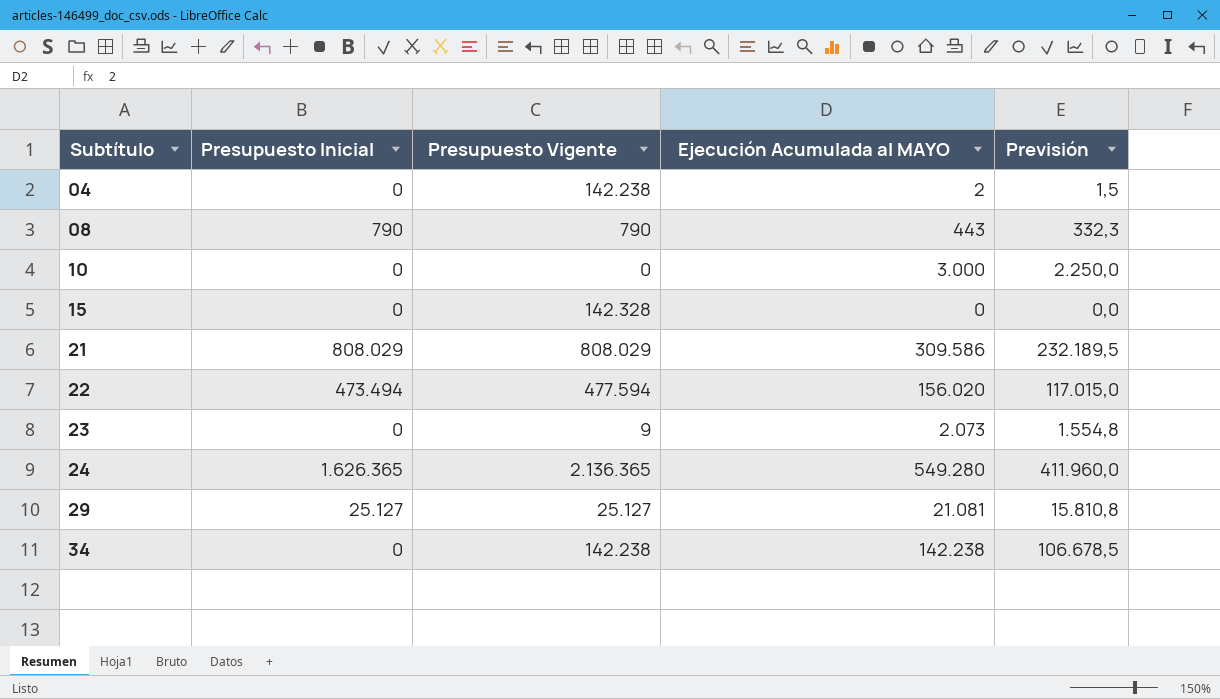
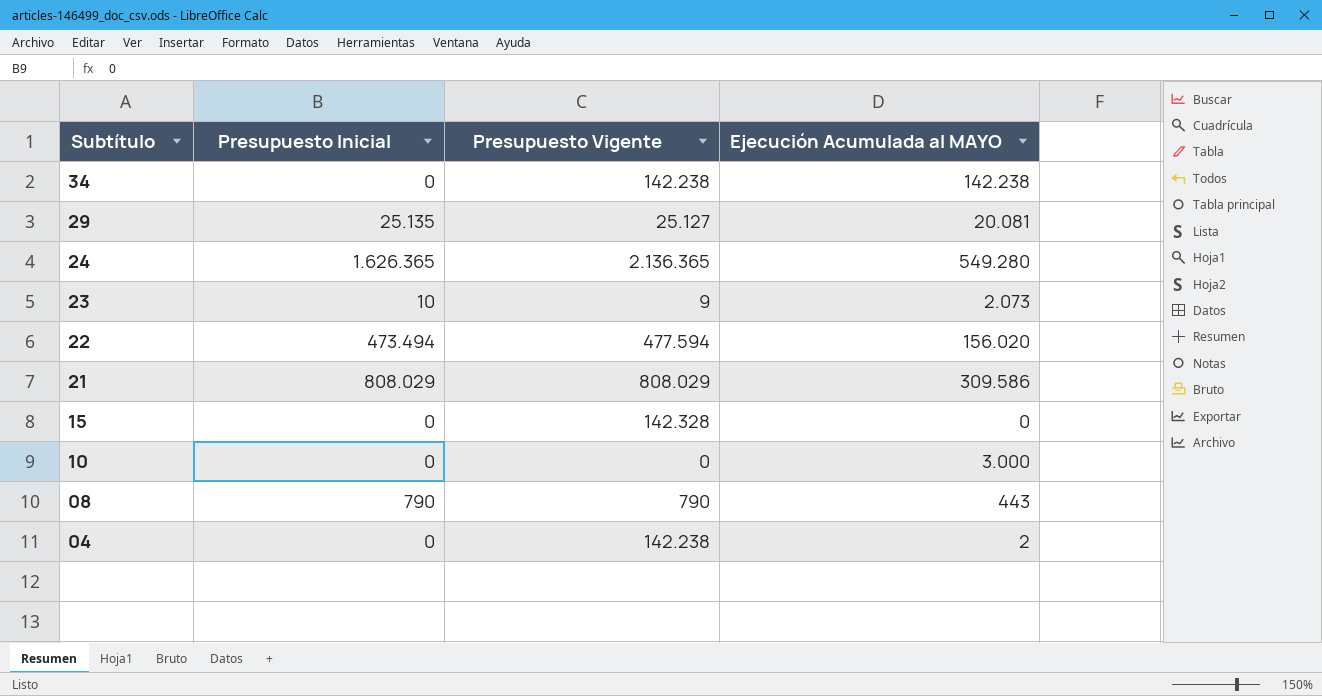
row order: Subtítulo ascending -> Subtítulo descending
column Previsión | formula: [Ejecución Acumulada al MAYO] * 0,75 -> none
29 | Presupuesto Inicial: 25.127 -> 25.135
29 | Ejecución Acumulada al MAYO: 21.081 -> 20.081
23 | Presupuesto Inicial: 0 -> 10

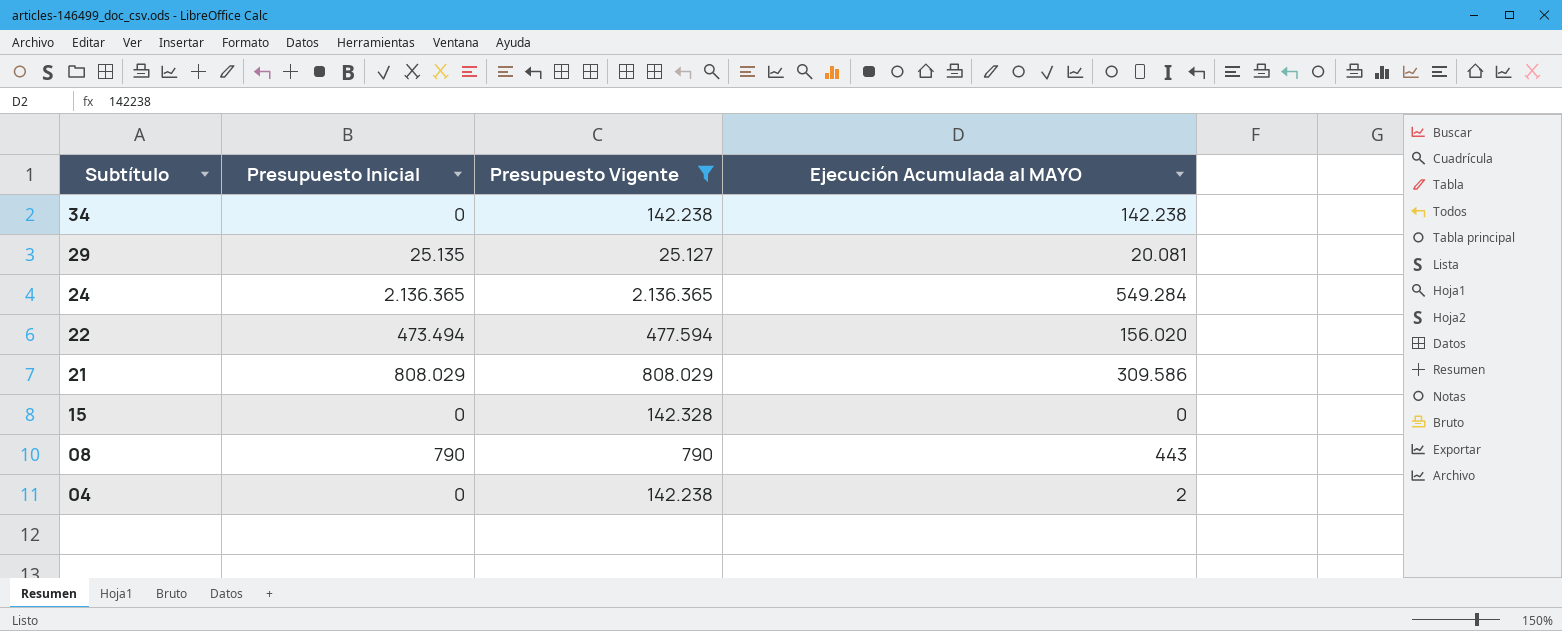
filter: none -> Presupuesto Vigente >= 790
24 | Presupuesto Inicial: 1.626.365 -> 2.136.365
24 | Ejecución Acumulada al MAYO: 549.280 -> 549.284

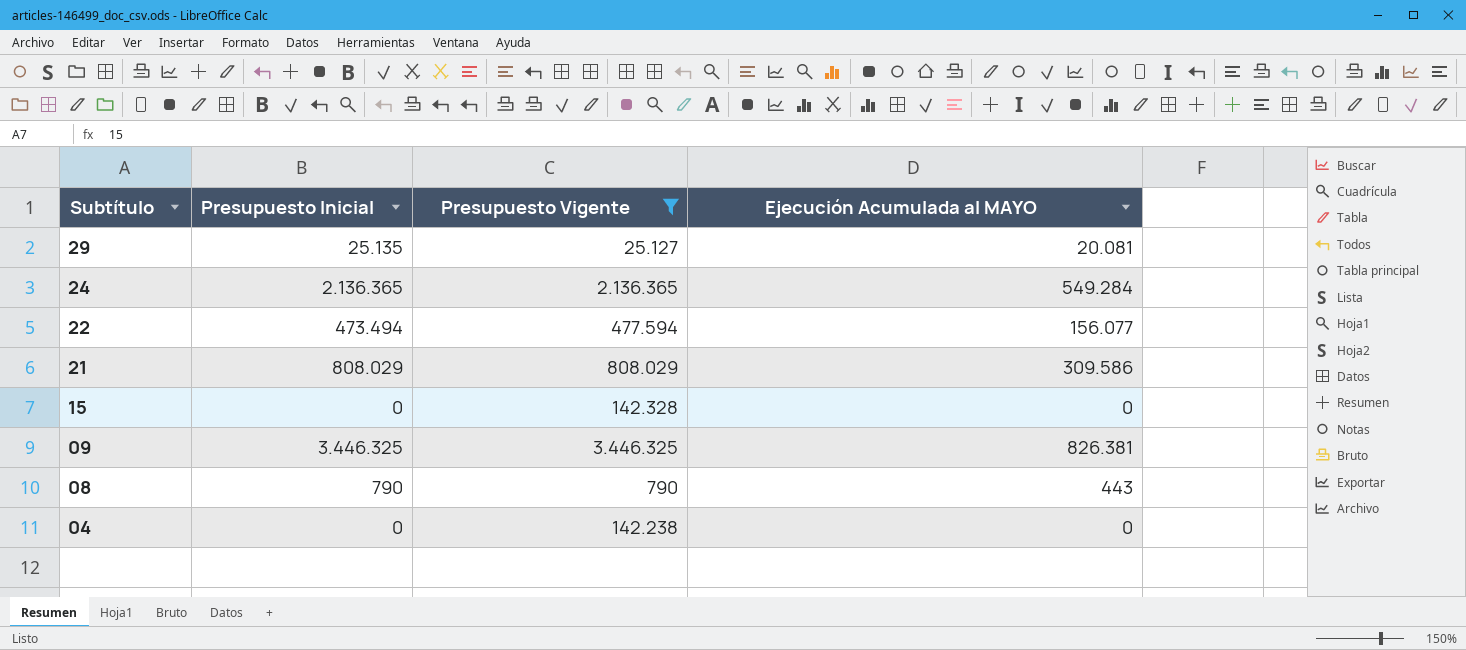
row 34: 0 | 142.238 | 142.238 -> none
22 | Ejecución Acumulada al MAYO: 156.020 -> 156.077
row 09: none -> 3.446.325 | 3.446.325 | 826.381
04 | Ejecución Acumulada al MAYO: 2 -> 0

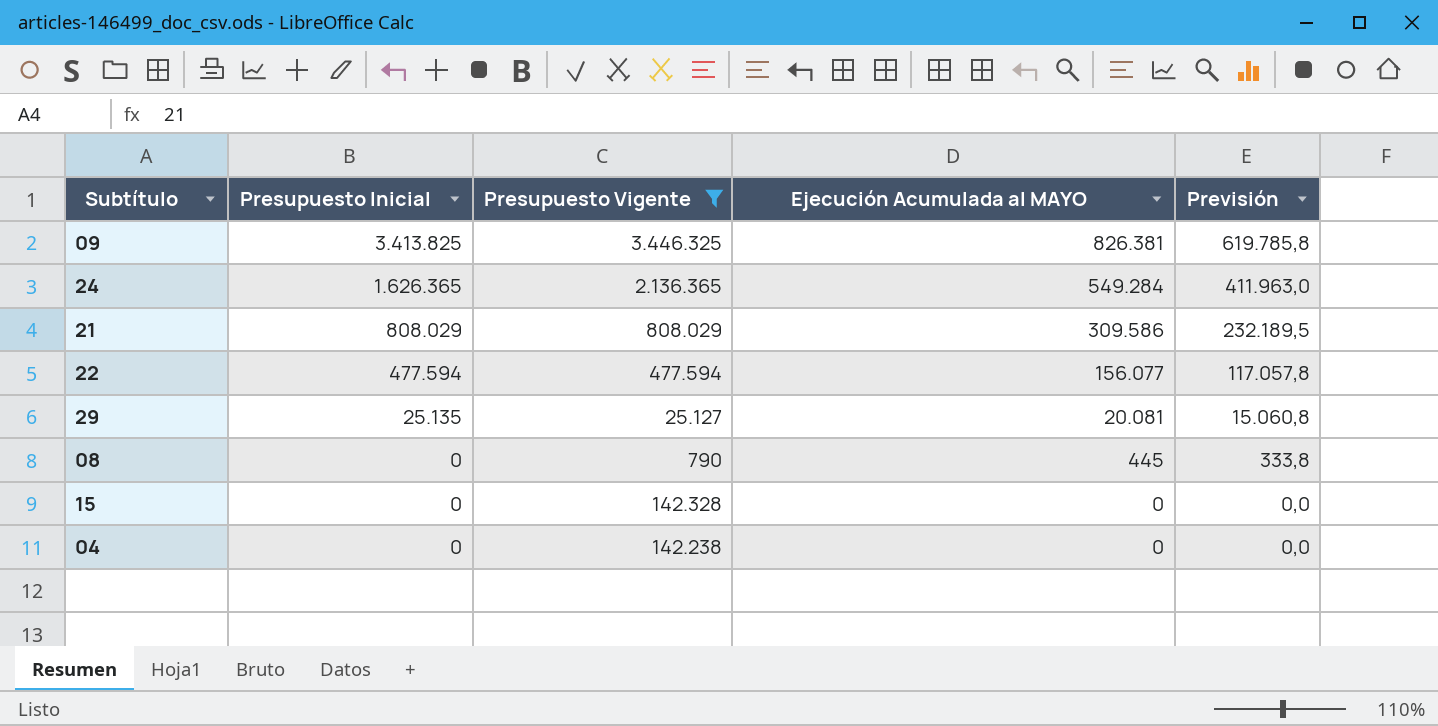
row order: Subtítulo descending -> Presupuesto Inicial descending
column Previsión | formula: none -> [Ejecución Acumulada al MAYO] * 0,75
09 | Presupuesto Inicial: 3.446.325 -> 3.413.825
24 | Presupuesto Inicial: 2.136.365 -> 1.626.365
22 | Presupuesto Inicial: 473.494 -> 477.594
08 | Presupuesto Inicial: 790 -> 0
08 | Ejecución Acumulada al MAYO: 443 -> 445

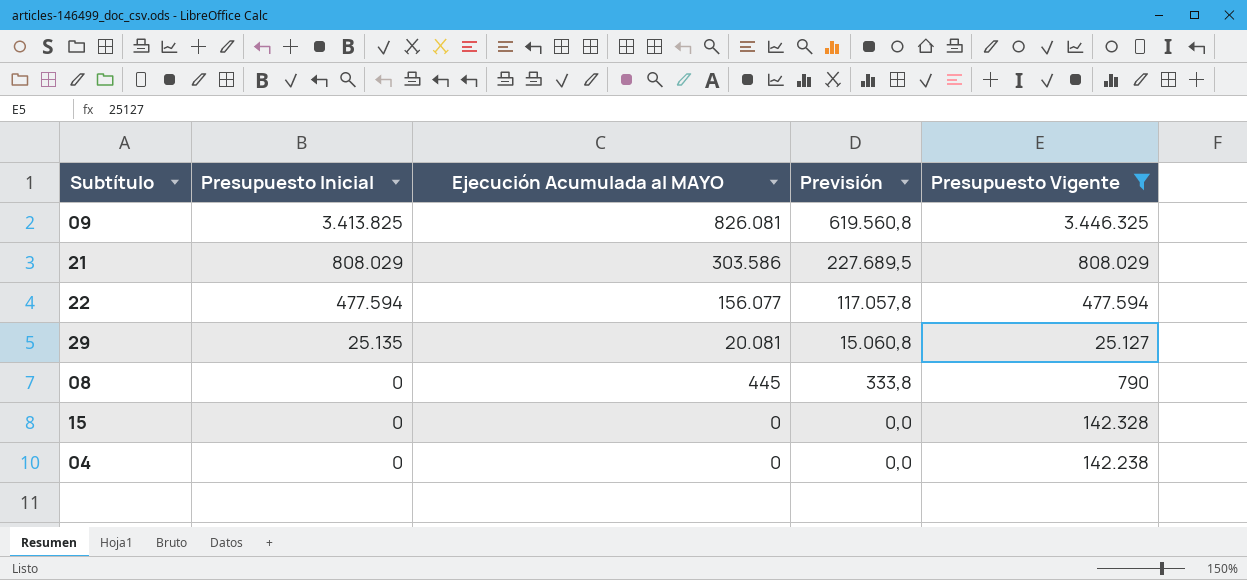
column Presupuesto Vigente | position: 3 -> 5
row 24: 1.626.365 | 2.136.365 | 549.284 | 411.963,0 -> none
09 | Ejecución Acumulada al MAYO: 826.381 -> 826.081
09 | Previsión: 619.785,8 -> 619.560,8
21 | Ejecución Acumulada al MAYO: 309.586 -> 303.586
21 | Previsión: 232.189,5 -> 227.689,5

